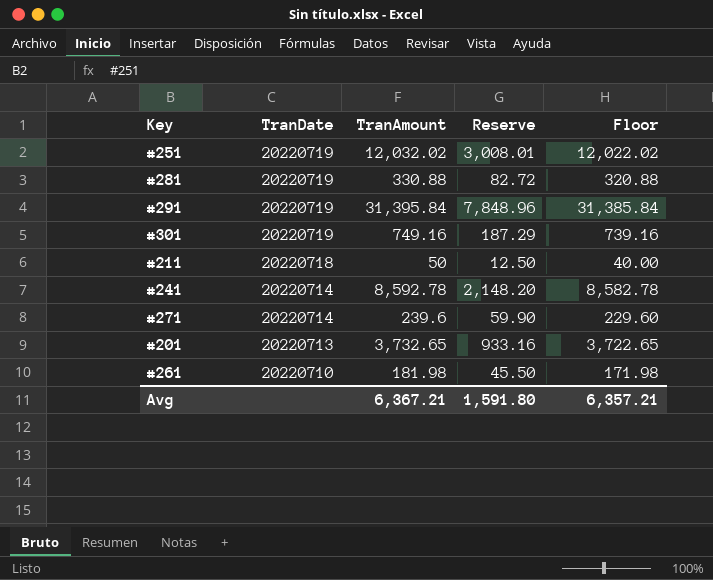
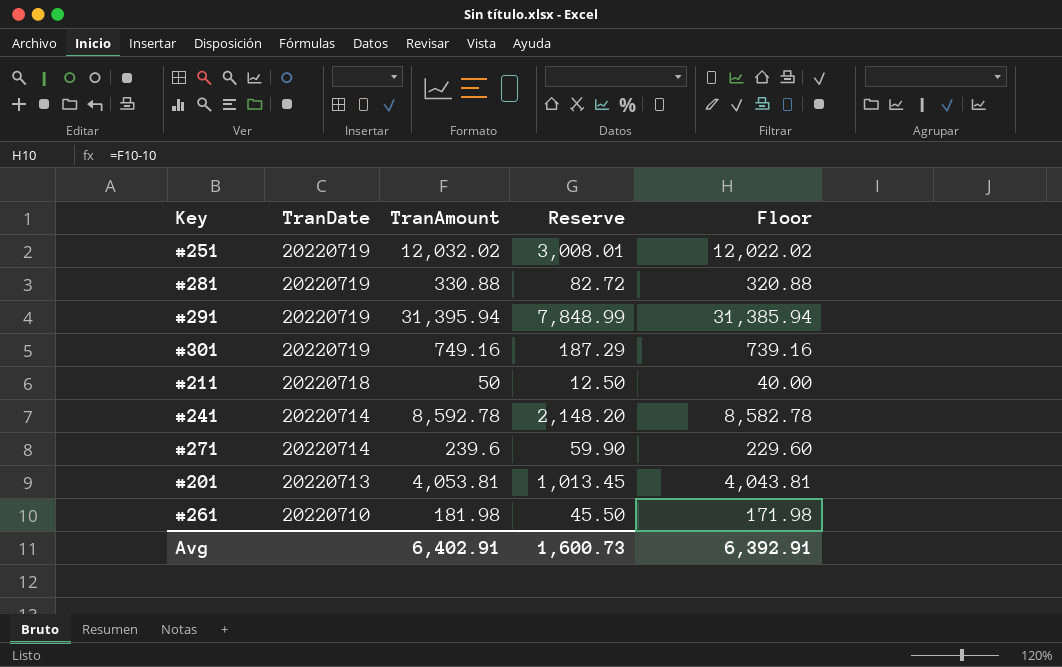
#291 | TranAmount: 31,395.84 -> 31,395.94
#291 | Reserve: 7,848.96 -> 7,848.99
#291 | Floor: 31,385.84 -> 31,385.94
#201 | TranAmount: 3,732.65 -> 4,053.81
#201 | Reserve: 933.16 -> 1,013.45
#201 | Floor: 3,722.65 -> 4,043.81
Avg | TranAmount: 6,367.21 -> 6,402.91
Avg | Reserve: 1,591.80 -> 1,600.73
Avg | Floor: 6,357.21 -> 6,392.91

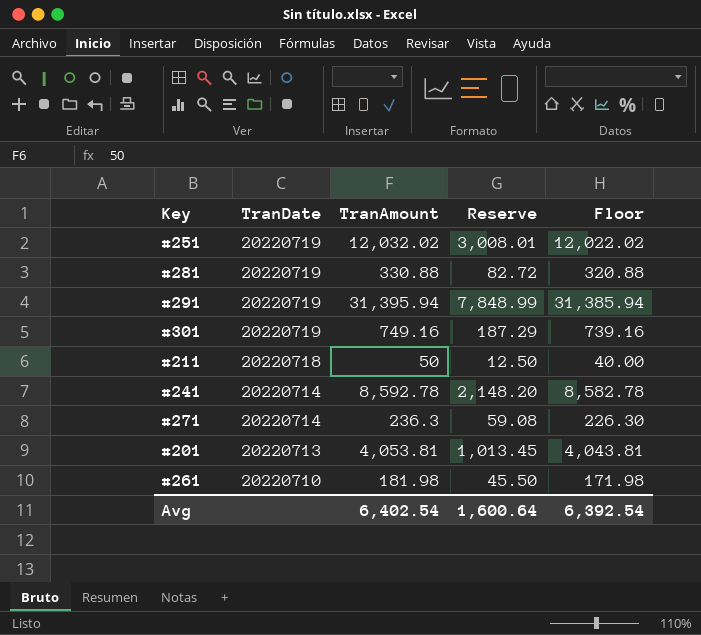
#271 | TranAmount: 239.6 -> 236.3
#271 | Reserve: 59.90 -> 59.08
#271 | Floor: 229.60 -> 226.30
Avg | TranAmount: 6,402.91 -> 6,402.54
Avg | Reserve: 1,600.73 -> 1,600.64
Avg | Floor: 6,392.91 -> 6,392.54

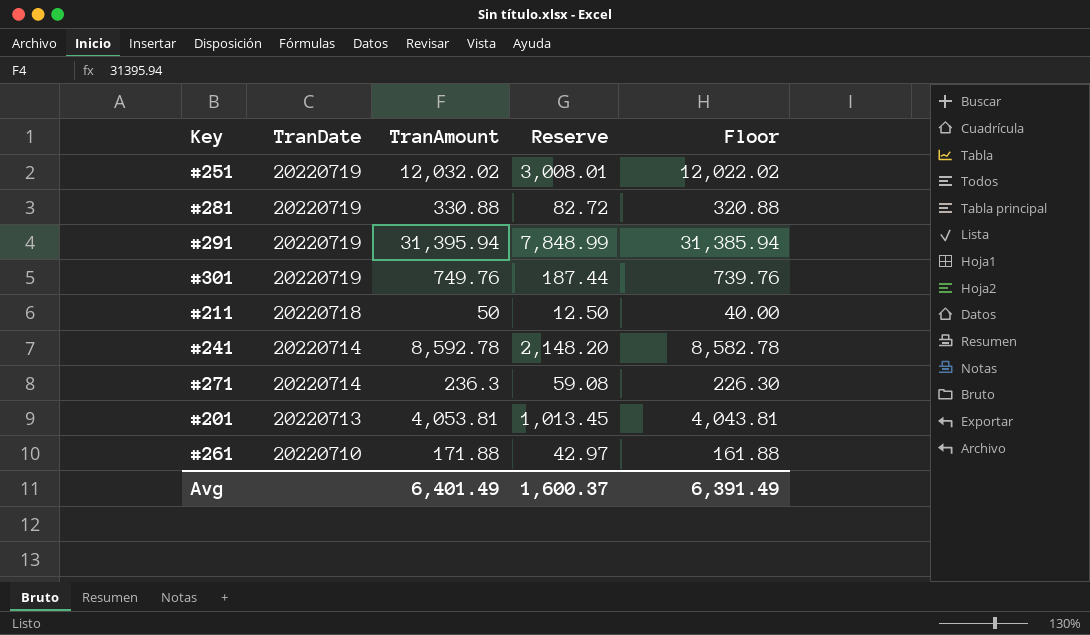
#301 | TranAmount: 749.16 -> 749.76
#301 | Reserve: 187.29 -> 187.44
#301 | Floor: 739.16 -> 739.76
#261 | TranAmount: 181.98 -> 171.88
#261 | Reserve: 45.50 -> 42.97
#261 | Floor: 171.98 -> 161.88
Avg | TranAmount: 6,402.54 -> 6,401.49
Avg | Reserve: 1,600.64 -> 1,600.37
Avg | Floor: 6,392.54 -> 6,391.49

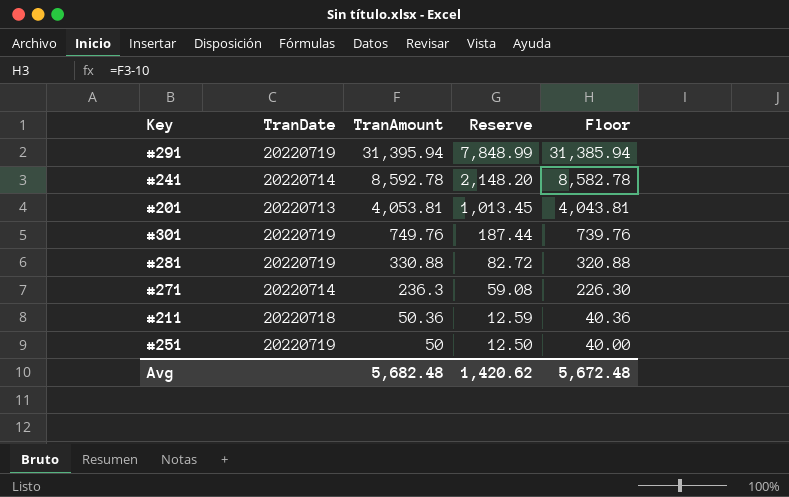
row order: TranDate descending -> TranAmount descending
row #261: 20220710 | 171.88 | 42.97 | 161.88 -> none
#211 | TranAmount: 50 -> 50.36
#211 | Reserve: 12.50 -> 12.59
#211 | Floor: 40.00 -> 40.36
#251 | TranAmount: 12,032.02 -> 50
#251 | Reserve: 3,008.01 -> 12.50
#251 | Floor: 12,022.02 -> 40.00
Avg | TranAmount: 6,401.49 -> 5,682.48
Avg | Reserve: 1,600.37 -> 1,420.62
Avg | Floor: 6,391.49 -> 5,672.48

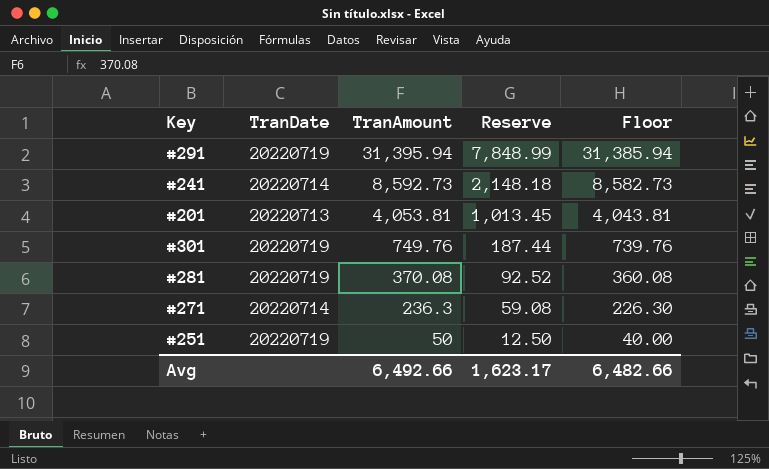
row #211: 20220718 | 50.36 | 12.59 | 40.36 -> none
#241 | TranAmount: 8,592.78 -> 8,592.73
#241 | Reserve: 2,148.20 -> 2,148.18
#241 | Floor: 8,582.78 -> 8,582.73
#281 | TranAmount: 330.88 -> 370.08
#281 | Reserve: 82.72 -> 92.52
#281 | Floor: 320.88 -> 360.08
Avg | TranAmount: 5,682.48 -> 6,492.66
Avg | Reserve: 1,420.62 -> 1,623.17
Avg | Floor: 5,672.48 -> 6,482.66

